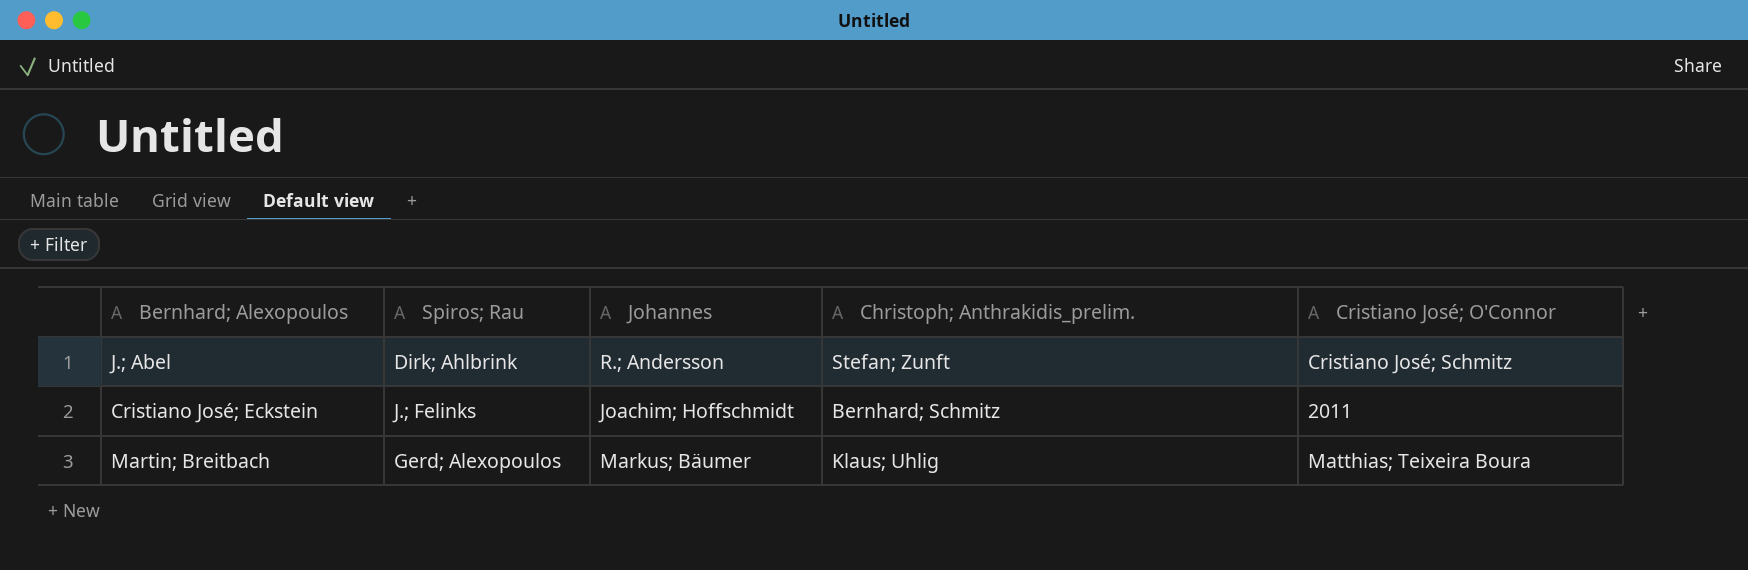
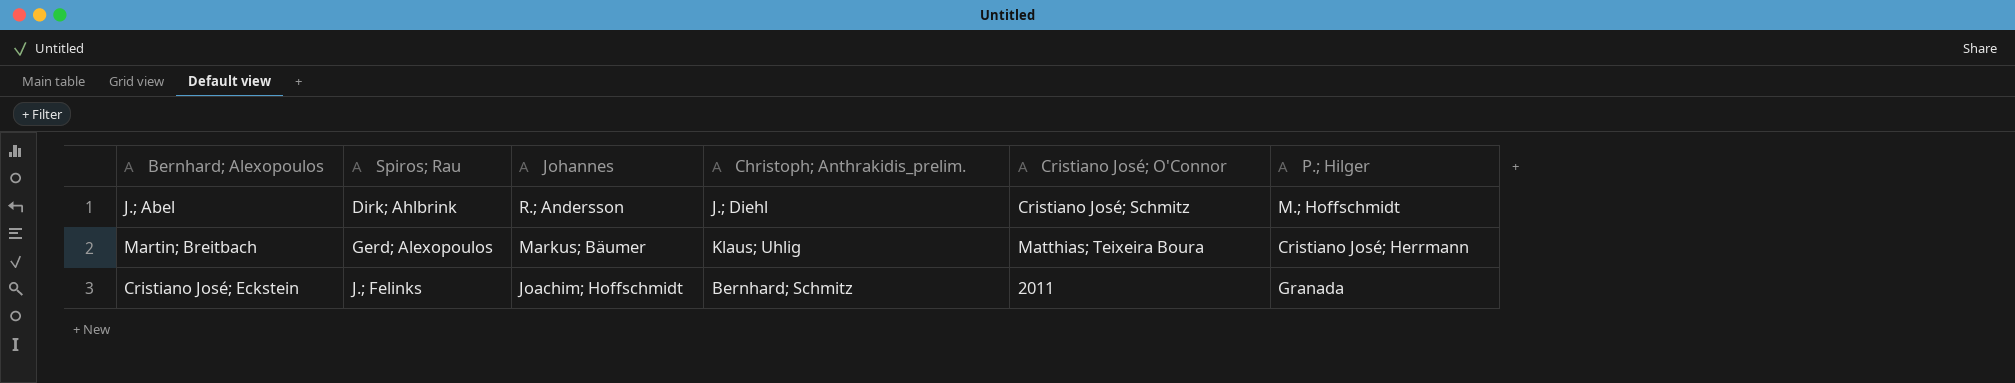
row order: none -> Spiros; Rau ascending
column P.; Hilger | position: none -> 6
J.; Abel | Christoph; Anthrakidis_prelim.: Stefan; Zunft -> J.; Diehl

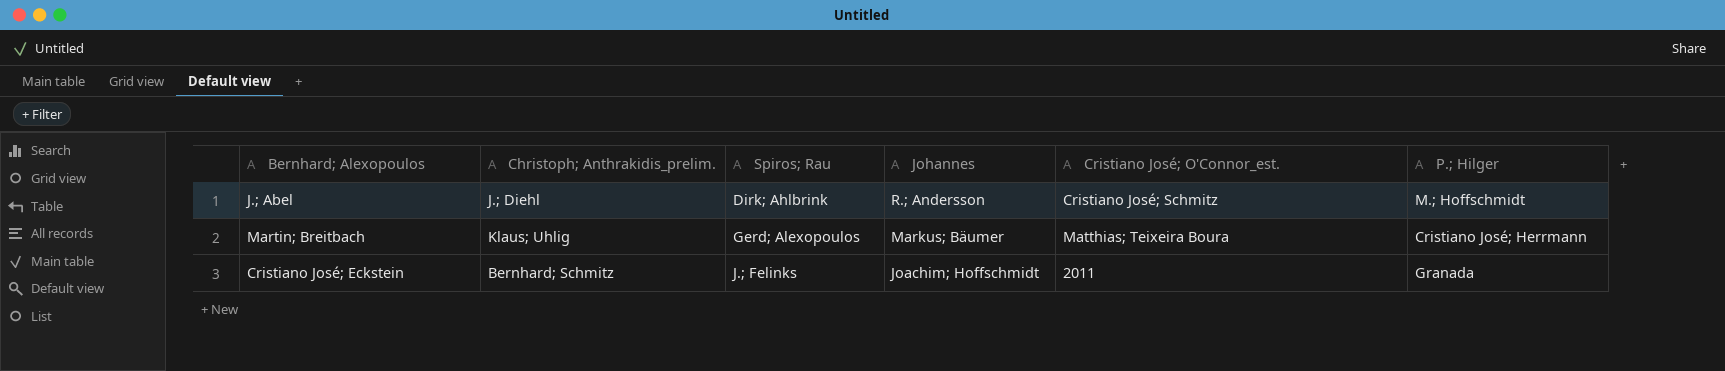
column Christoph; Anthrakidis_prelim. | position: 4 -> 2
column name: Cristiano José; O'Connor -> Cristiano José; O'Connor_est.

